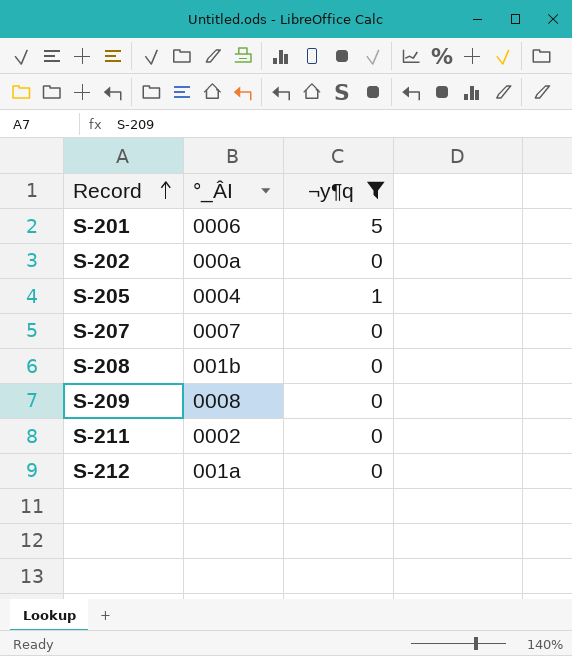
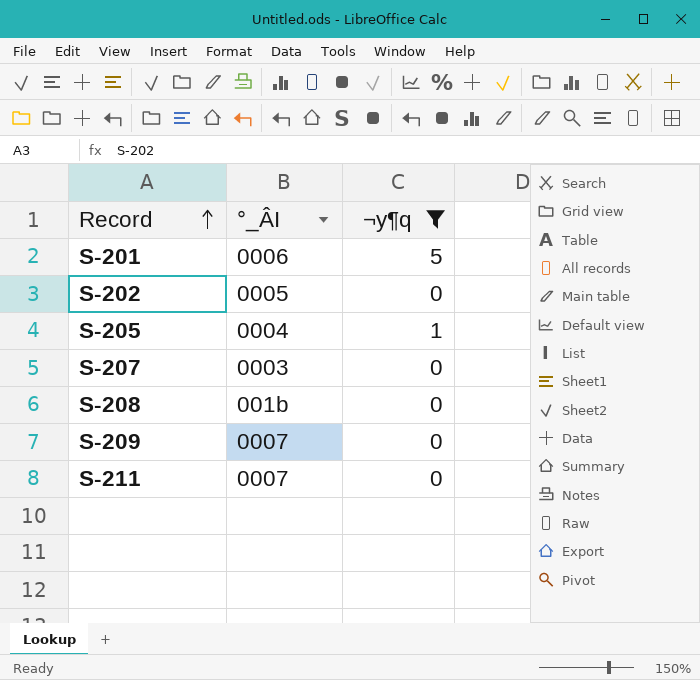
row S-212: 001a | 0 -> none
S-202 | °_ÂI: 000a -> 0005
S-207 | °_ÂI: 0007 -> 0003
S-209 | °_ÂI: 0008 -> 0007
S-211 | °_ÂI: 0002 -> 0007

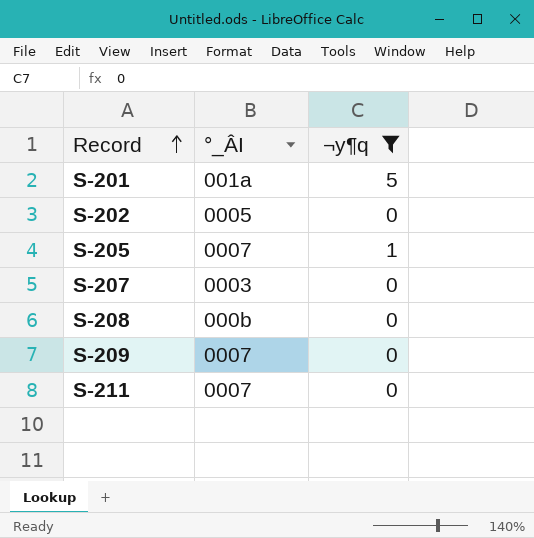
S-201 | °_ÂI: 0006 -> 001a
S-205 | °_ÂI: 0004 -> 0007
S-208 | °_ÂI: 001b -> 000b

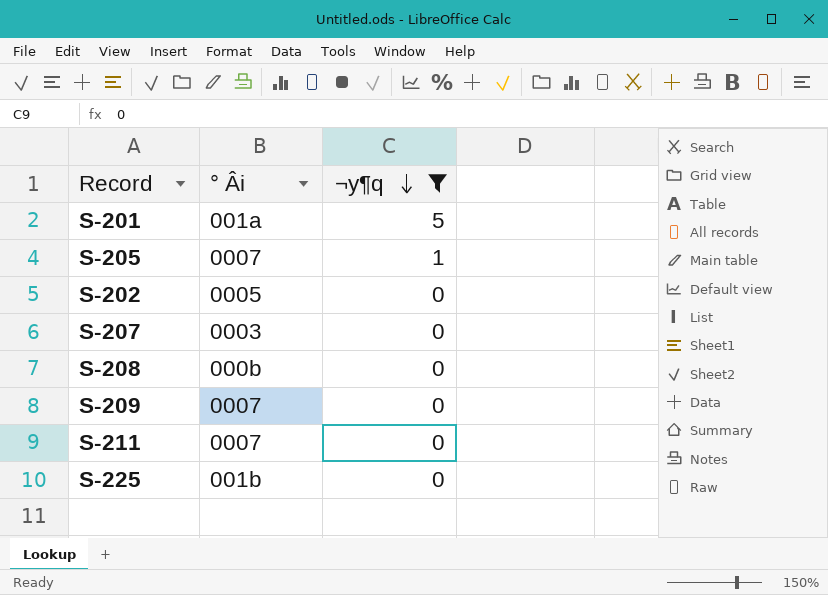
row order: Record ascending -> ¬y¶q descending
column name: °_ÂI -> ° Âi
row S-225: none -> 001b | 0

